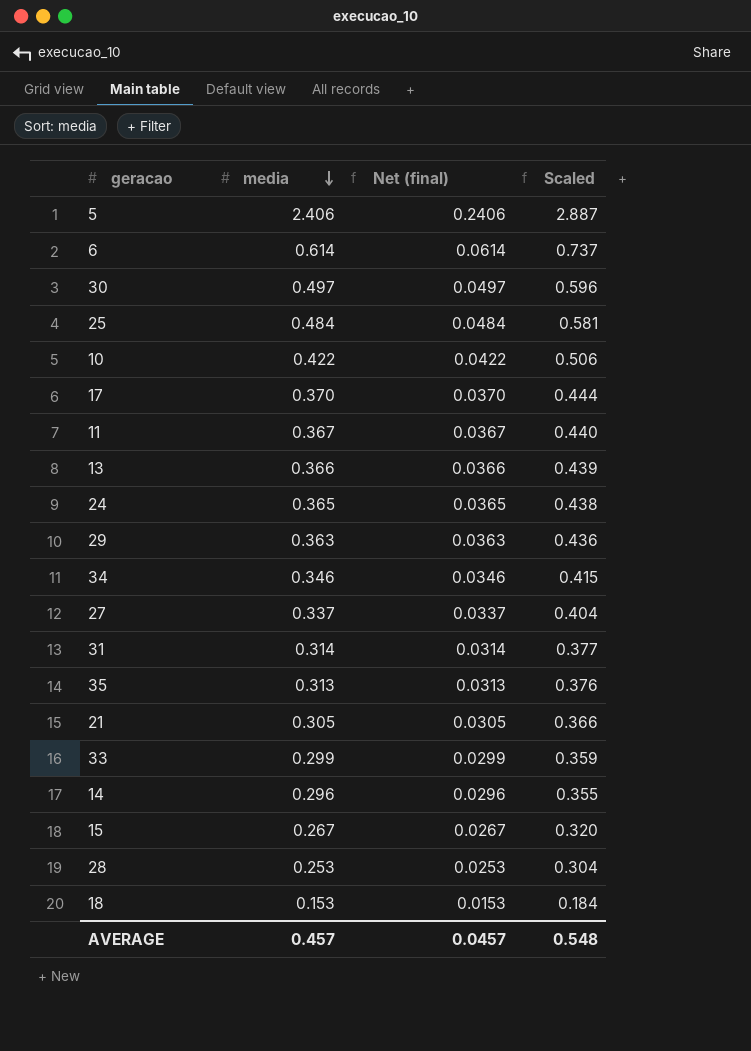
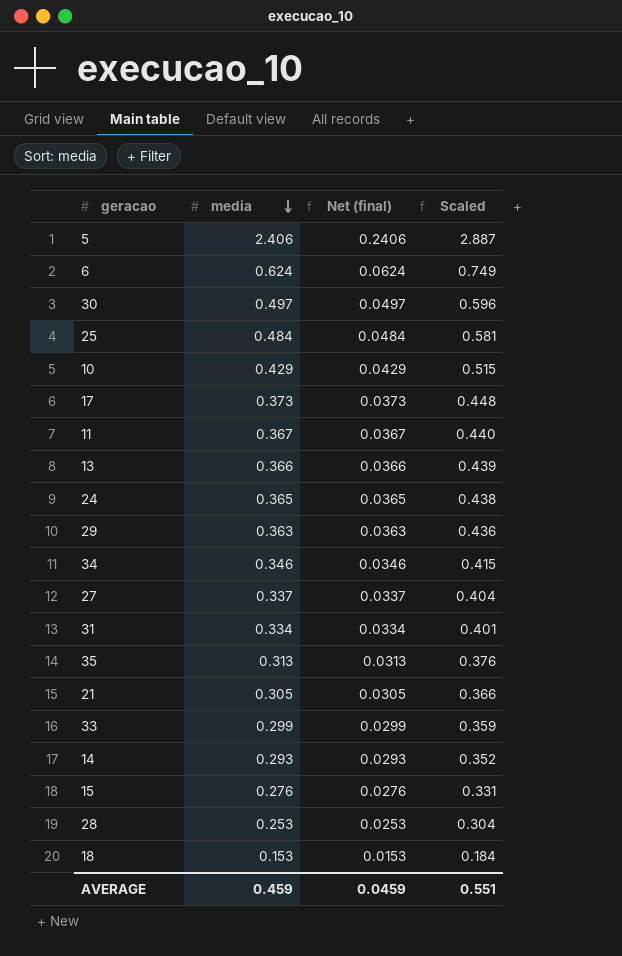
6 | media: 0.614 -> 0.624
6 | Net (final): 0.0614 -> 0.0624
6 | Scaled: 0.737 -> 0.749
10 | media: 0.422 -> 0.429
10 | Net (final): 0.0422 -> 0.0429
10 | Scaled: 0.506 -> 0.515
17 | media: 0.370 -> 0.373
17 | Net (final): 0.0370 -> 0.0373
17 | Scaled: 0.444 -> 0.448
31 | media: 0.314 -> 0.334
31 | Net (final): 0.0314 -> 0.0334
31 | Scaled: 0.377 -> 0.401
14 | media: 0.296 -> 0.293
14 | Net (final): 0.0296 -> 0.0293
14 | Scaled: 0.355 -> 0.352
15 | media: 0.267 -> 0.276
15 | Net (final): 0.0267 -> 0.0276
15 | Scaled: 0.320 -> 0.331
AVERAGE | media: 0.457 -> 0.459
AVERAGE | Net (final): 0.0457 -> 0.0459
AVERAGE | Scaled: 0.548 -> 0.551

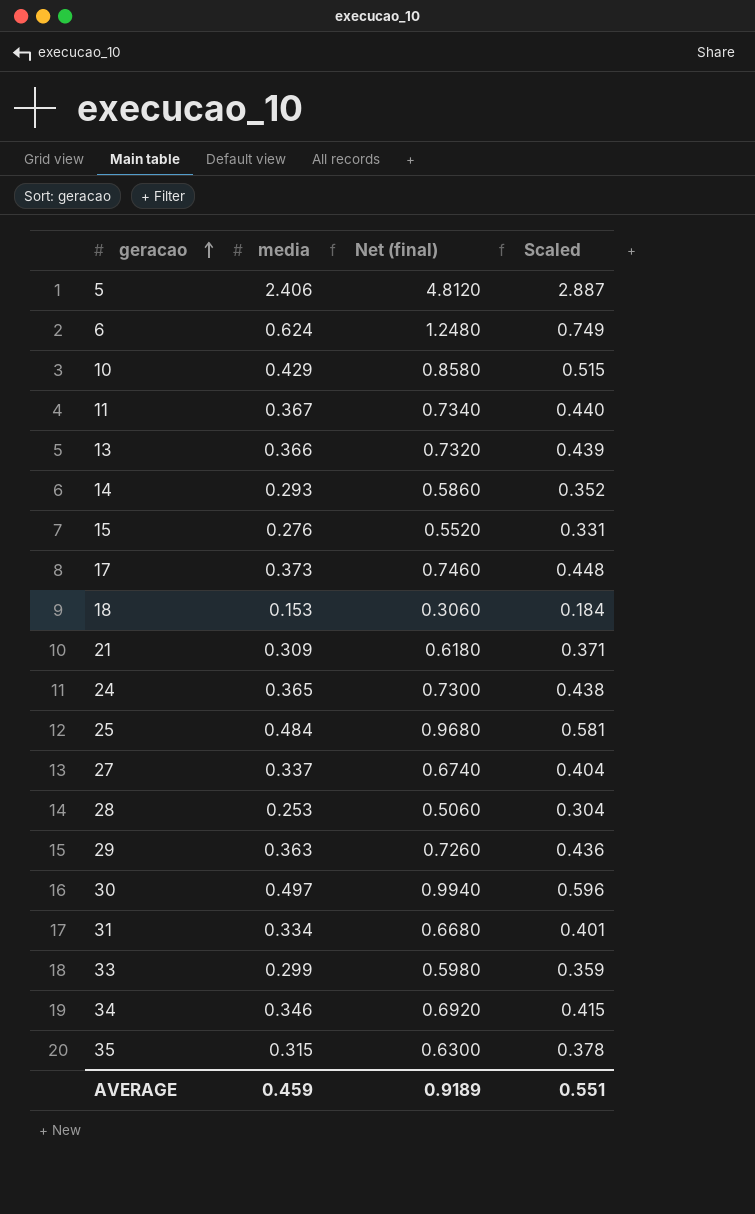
row order: media descending -> geracao ascending
column Net (final) | formula: [media] * 0.1 -> [media] * 2
21 | media: 0.305 -> 0.309
21 | Scaled: 0.366 -> 0.371
35 | media: 0.313 -> 0.315
35 | Scaled: 0.376 -> 0.378
AVERAGE | Net (final): 0.0459 -> 0.9189

